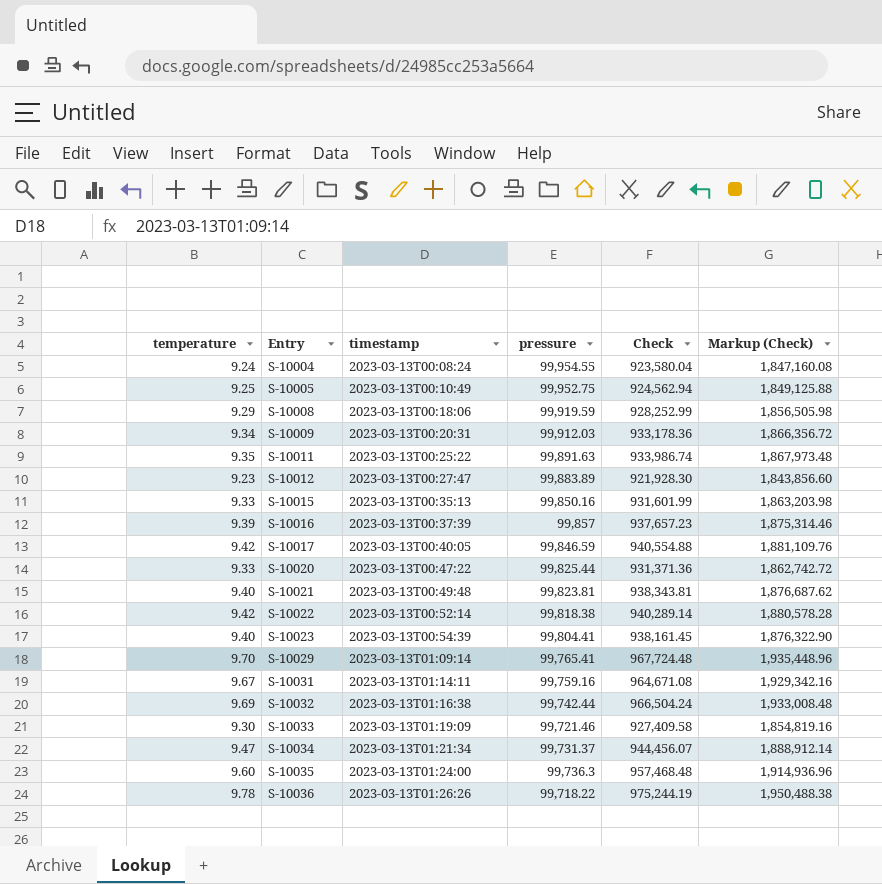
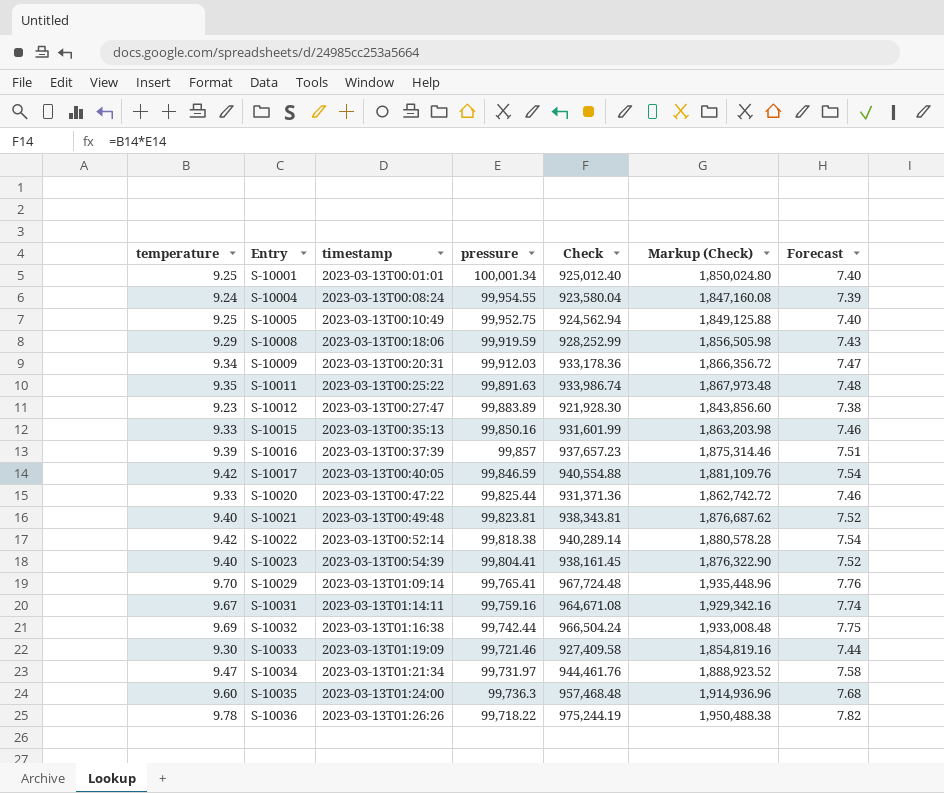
column Forecast | formula: none -> [temperature] * 0.8
row S-10001: none -> 9.25 | 2023-03-13T00:01:01 | 100,001.34 | 925,012.40 | 1,850,024.80 | 7.40
S-10034 | pressure: 99,731.37 -> 99,731.97
S-10034 | Check: 944,456.07 -> 944,461.76
S-10034 | Markup (Check): 1,888,912.14 -> 1,888,923.52

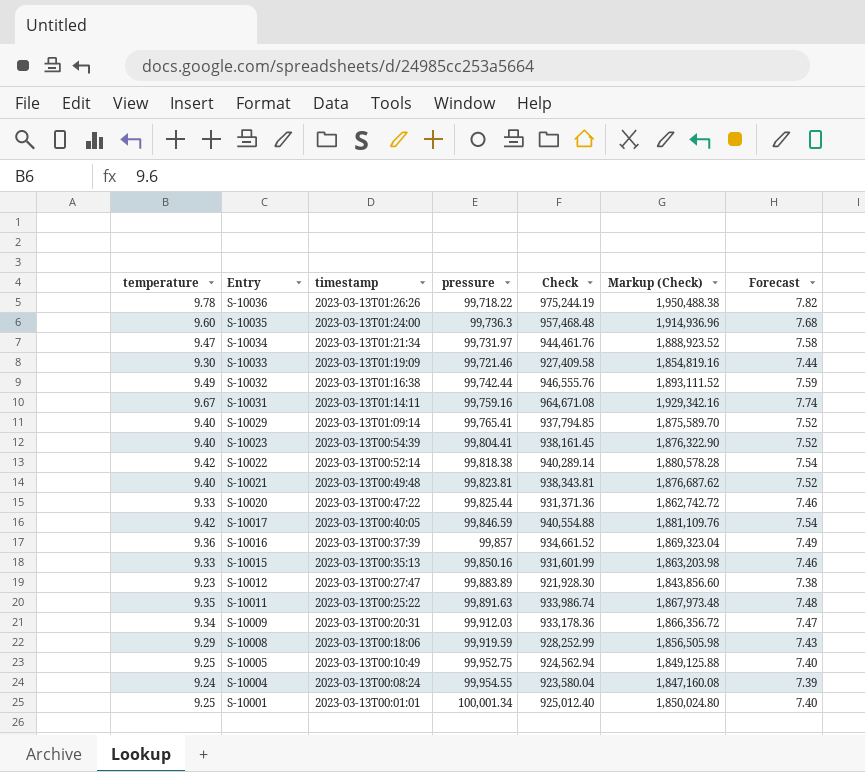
row order: Entry ascending -> Entry descending
S-10032 | temperature: 9.69 -> 9.49
S-10032 | Check: 966,504.24 -> 946,555.76
S-10032 | Markup (Check): 1,933,008.48 -> 1,893,111.52
S-10032 | Forecast: 7.75 -> 7.59
S-10029 | temperature: 9.70 -> 9.40
S-10029 | Check: 967,724.48 -> 937,794.85
S-10029 | Markup (Check): 1,935,448.96 -> 1,875,589.70
S-10029 | Forecast: 7.76 -> 7.52
S-10016 | temperature: 9.39 -> 9.36
S-10016 | Check: 937,657.23 -> 934,661.52
S-10016 | Markup (Check): 1,875,314.46 -> 1,869,323.04
S-10016 | Forecast: 7.51 -> 7.49

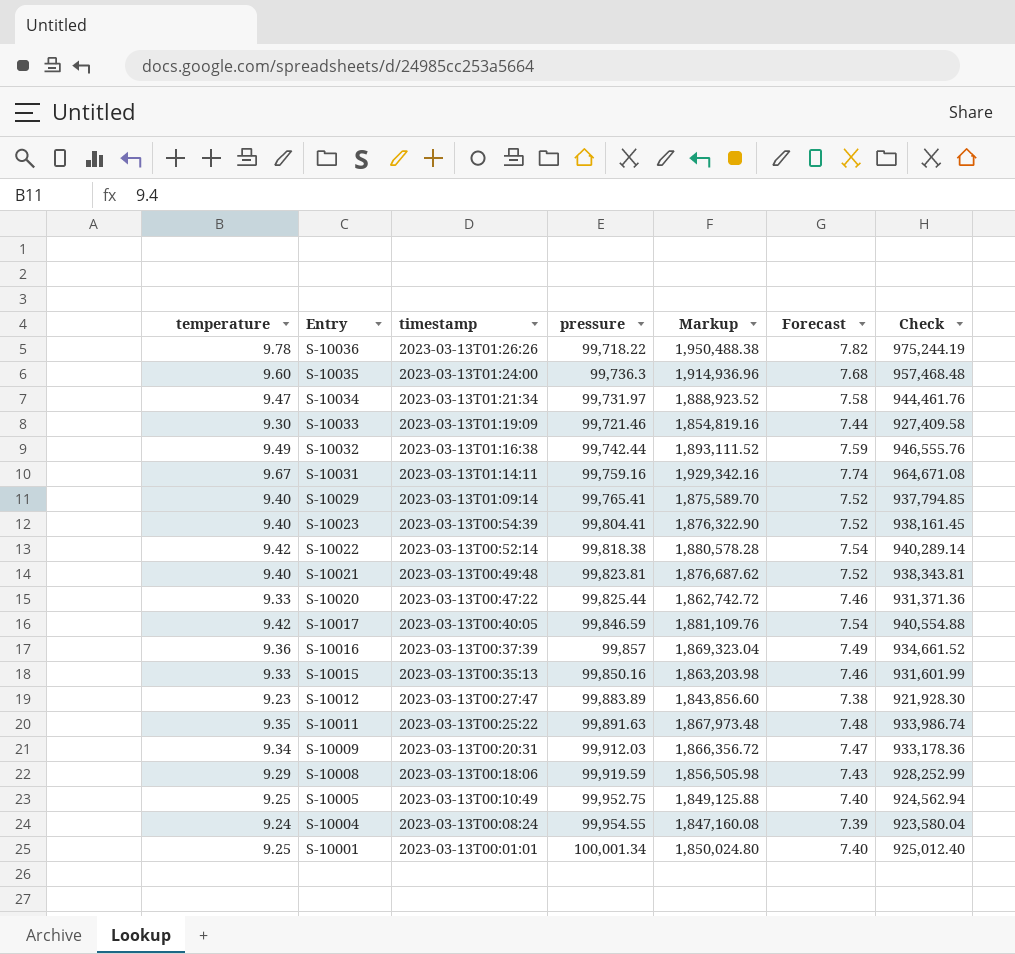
column name: Markup (Check) -> Markup
column Check | position: 5 -> 7

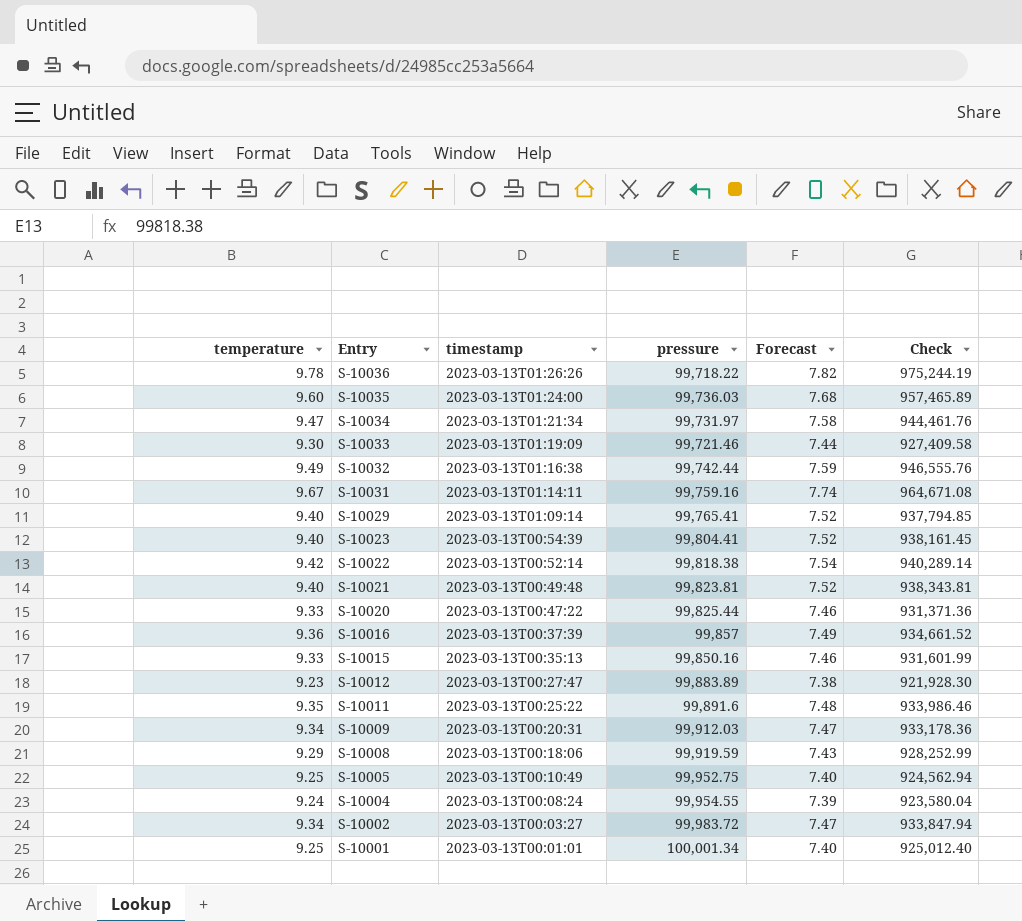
column Markup | formula: [Check] * 2 -> none
row S-10017: 9.42 | 2023-03-13T00:40:05 | 99,846.59 | 1,881,109.76 | 7.54 | 940,554.88 -> none
S-10035 | pressure: 99,736.3 -> 99,736.03
S-10035 | Check: 957,468.48 -> 957,465.89
S-10011 | pressure: 99,891.63 -> 99,891.6
S-10011 | Check: 933,986.74 -> 933,986.46
row S-10002: none -> 9.34 | 2023-03-13T00:03:27 | 99,983.72 | 7.47 | 933,847.94

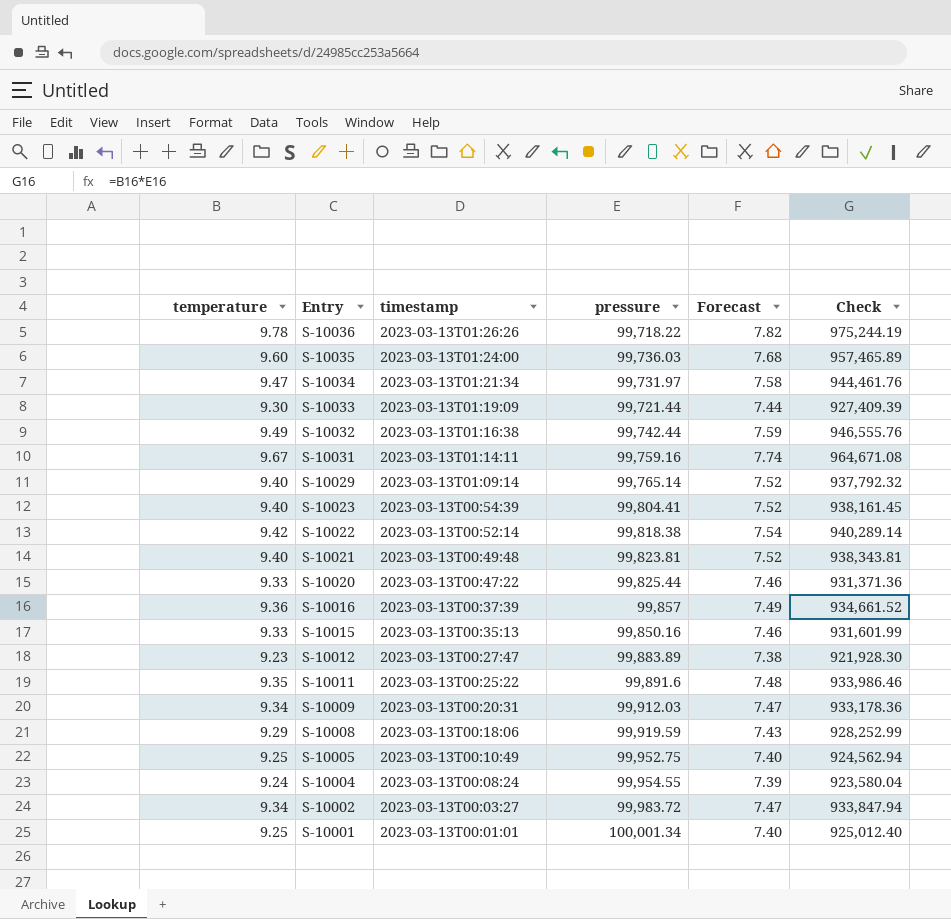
S-10033 | pressure: 99,721.46 -> 99,721.44
S-10033 | Check: 927,409.58 -> 927,409.39
S-10029 | pressure: 99,765.41 -> 99,765.14
S-10029 | Check: 937,794.85 -> 937,792.32

